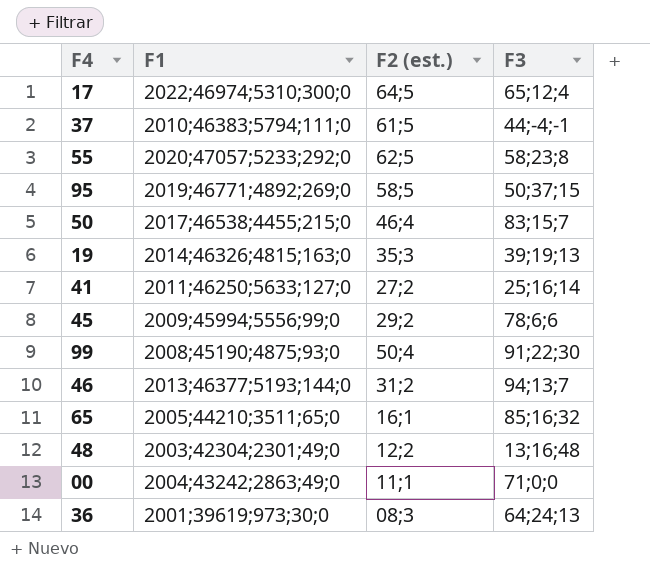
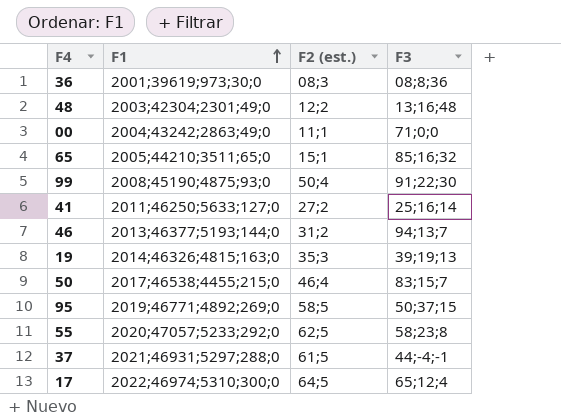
row order: none -> F1 ascending
row 45: 2009;45994;5556;99;0 | 29;2 | 78;6;6 -> none
36 | F3: 64;24;13 -> 08;8;36
65 | F2 (est.): 16;1 -> 15;1
37 | F1: 2010;46383;5794;111;0 -> 2021;46931;5297;288;0

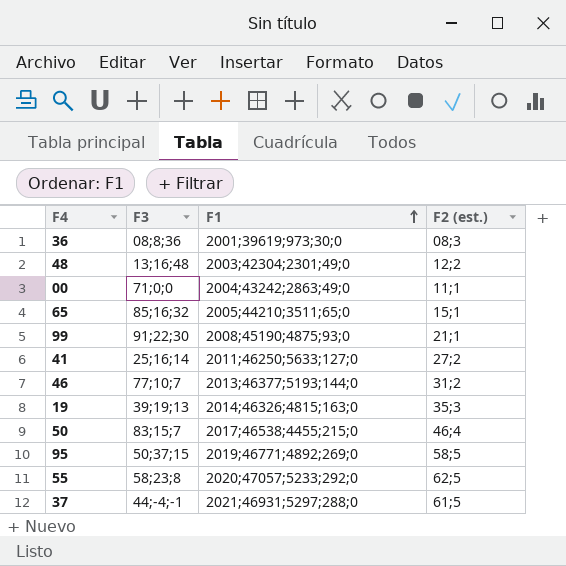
column F3 | position: 4 -> 2
row 17: 2022;46974;5310;300;0 | 64;5 | 65;12;4 -> none
99 | F2 (est.): 50;4 -> 21;1
46 | F3: 94;13;7 -> 77;10;7

